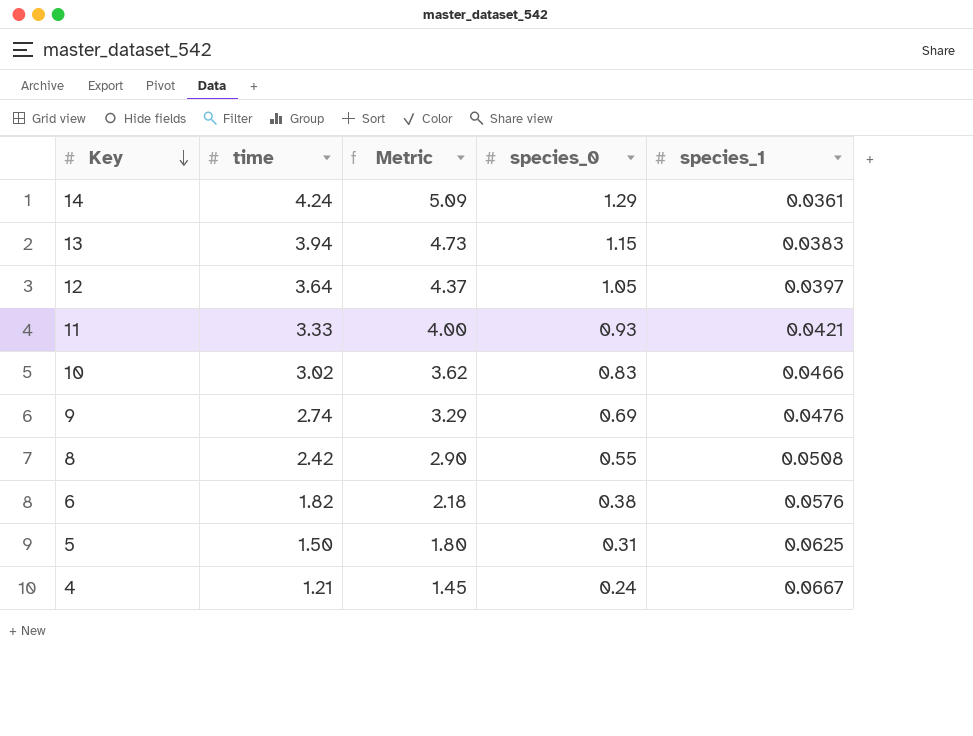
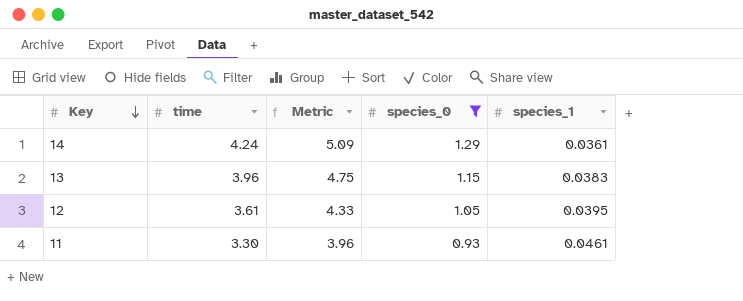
filter: none -> species_0 >= 0.93
13 | time: 3.94 -> 3.96
13 | Metric: 4.73 -> 4.75
12 | time: 3.64 -> 3.61
12 | Metric: 4.37 -> 4.33
12 | species_1: 0.0397 -> 0.0395
11 | time: 3.33 -> 3.30
11 | Metric: 4.00 -> 3.96
11 | species_1: 0.0421 -> 0.0461

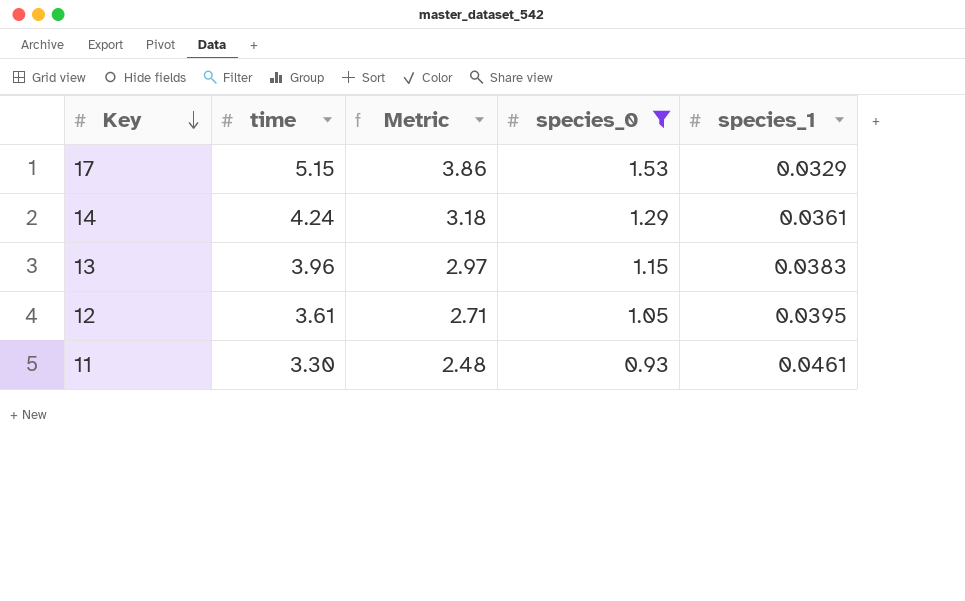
column Metric | formula: [time] * 1.2 -> [time] * 0.75
row 17: none -> 5.15 | 3.86 | 1.53 | 0.0329

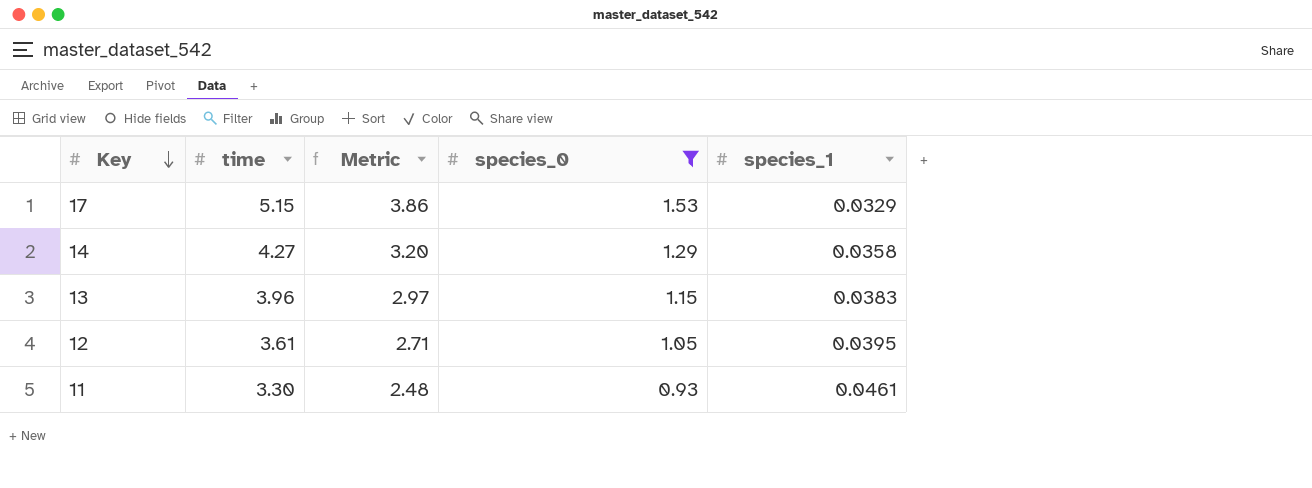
14 | time: 4.24 -> 4.27
14 | Metric: 3.18 -> 3.20
14 | species_1: 0.0361 -> 0.0358

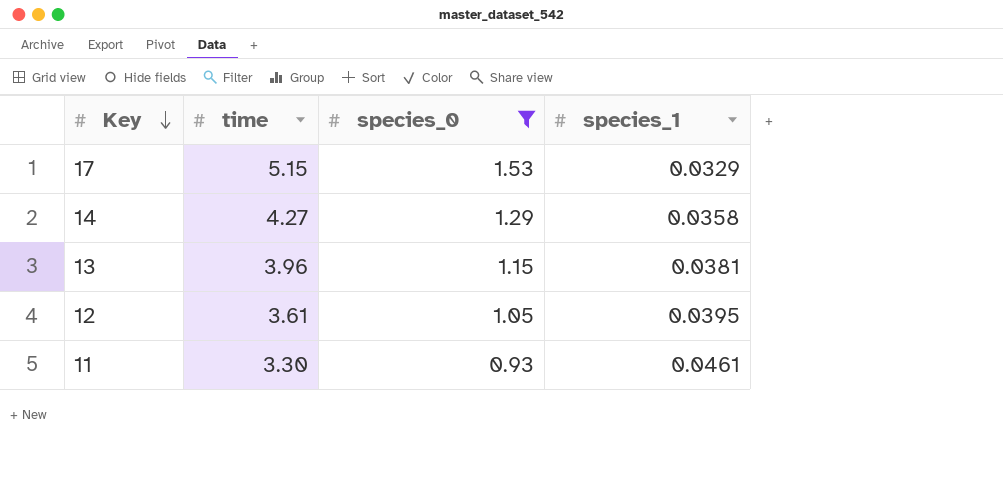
column Metric | formula: [time] * 0.75 -> none
13 | species_1: 0.0383 -> 0.0381

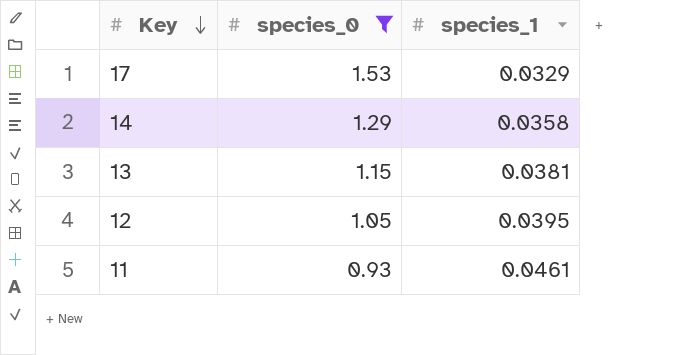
column time | position: 2 -> none

